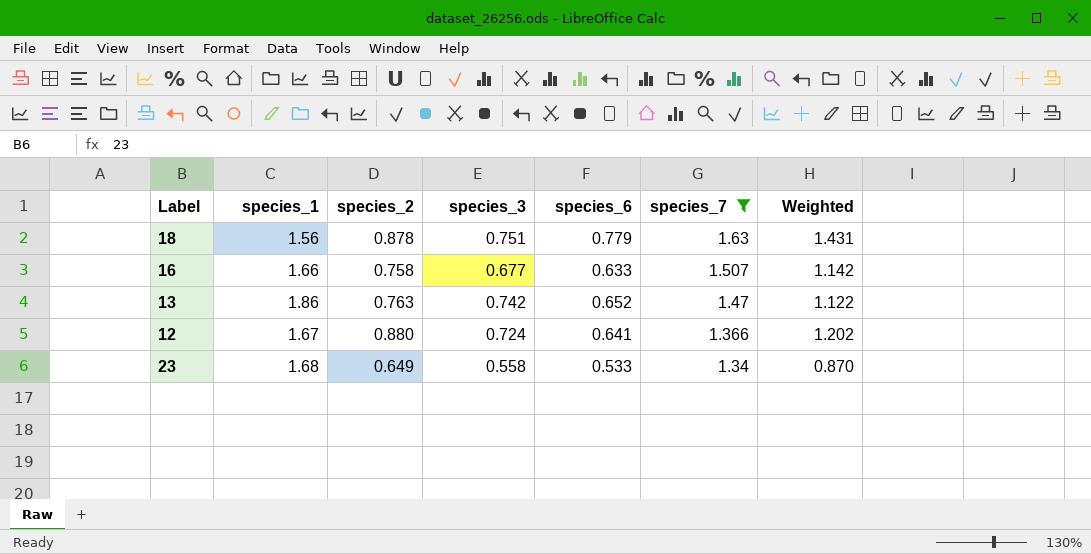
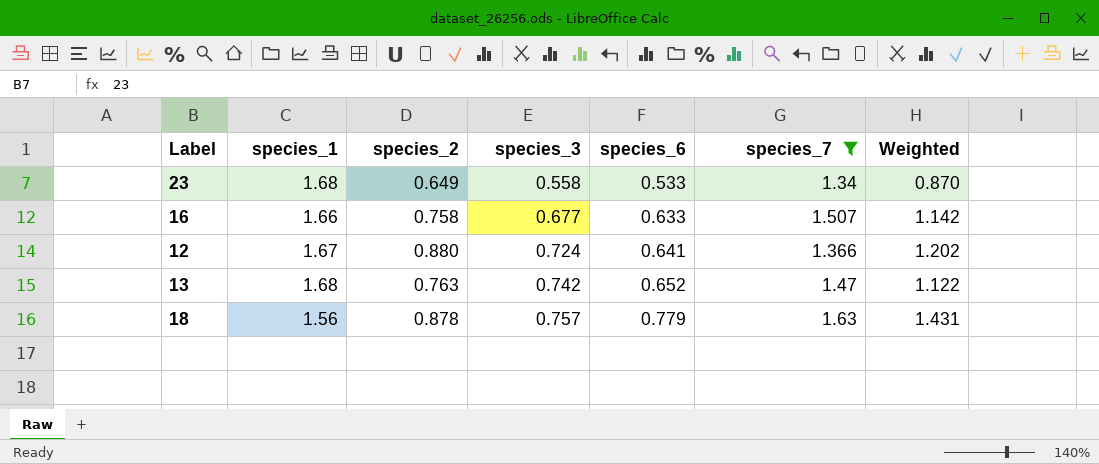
row order: species_7 descending -> species_3 ascending
13 | species_1: 1.86 -> 1.68
18 | species_3: 0.751 -> 0.757

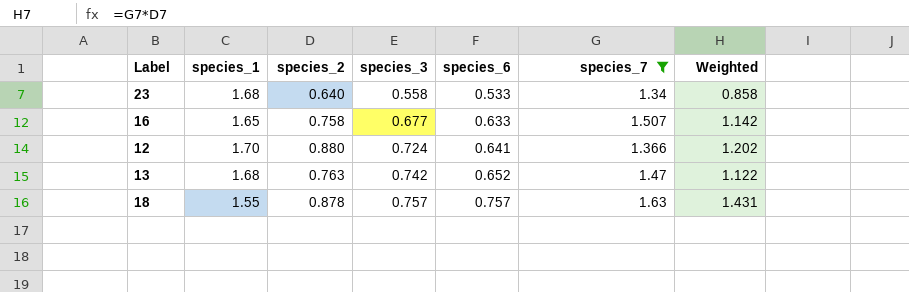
23 | species_2: 0.649 -> 0.640
23 | Weighted: 0.870 -> 0.858
16 | species_1: 1.66 -> 1.65
12 | species_1: 1.67 -> 1.70
18 | species_1: 1.56 -> 1.55
18 | species_6: 0.779 -> 0.757

